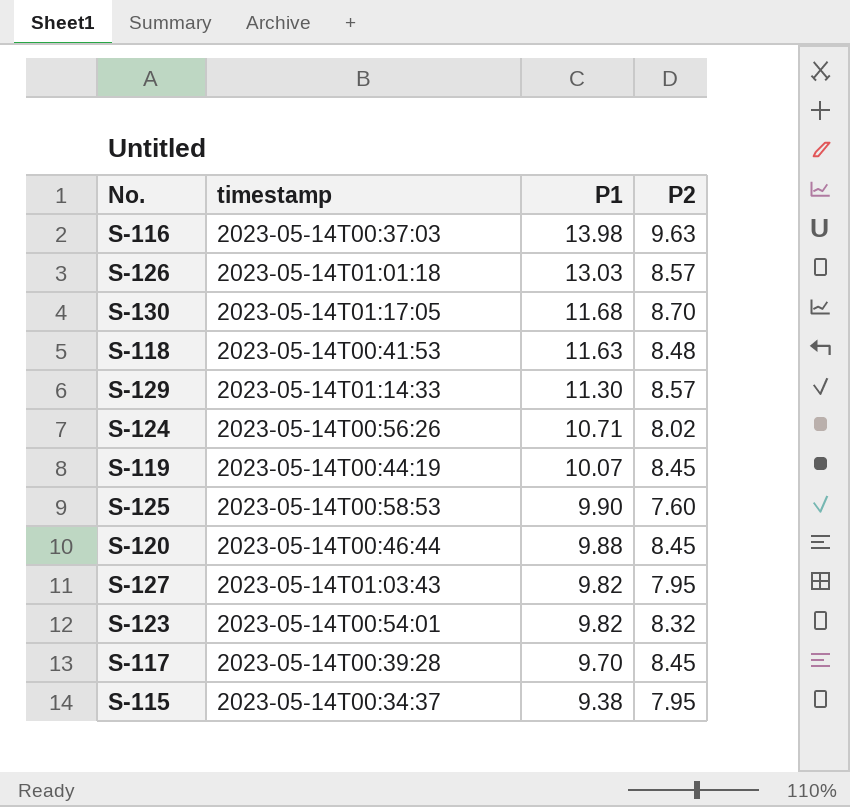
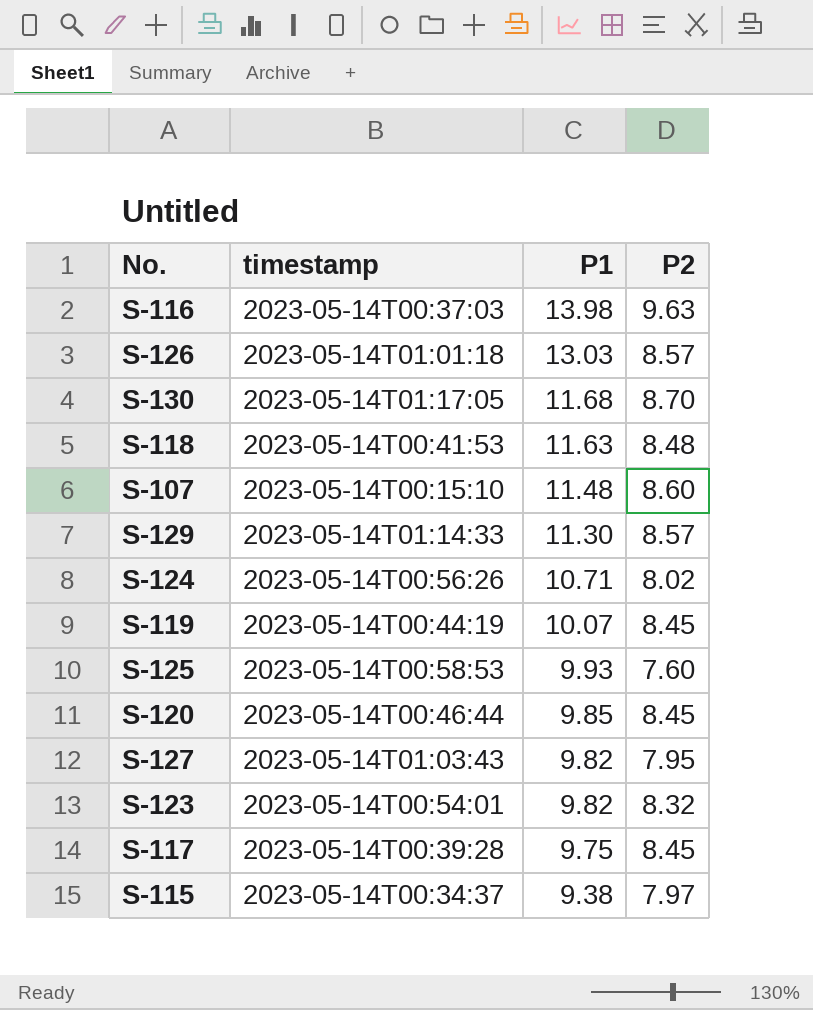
row S-107: none -> 2023-05-14T00:15:10 | 11.48 | 8.60
S-125 | P1: 9.90 -> 9.93
S-120 | P1: 9.88 -> 9.85
S-117 | P1: 9.70 -> 9.75
S-115 | P2: 7.95 -> 7.97

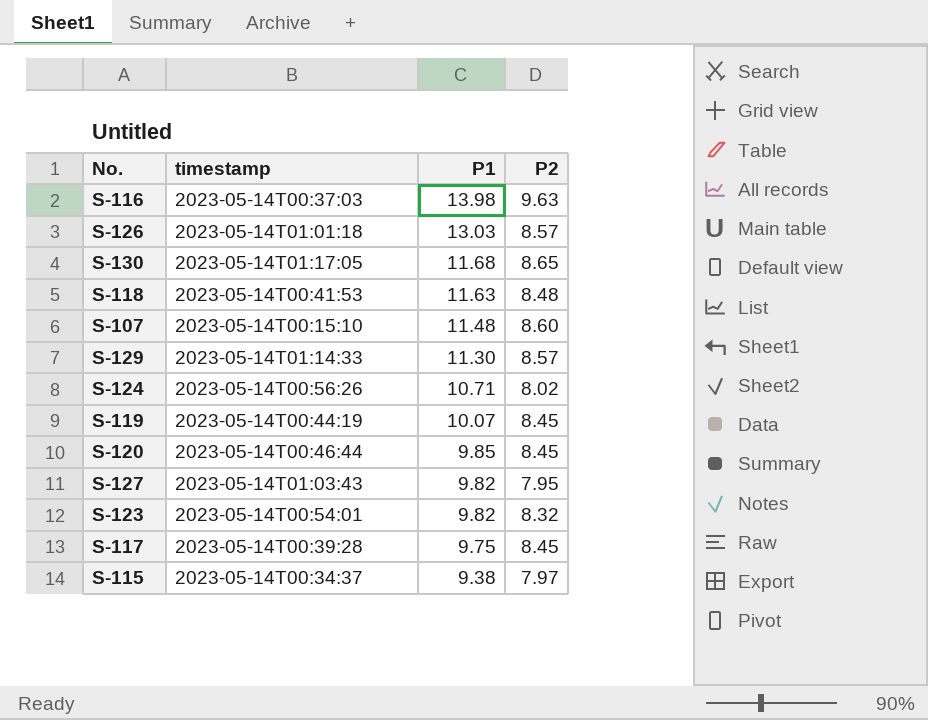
row S-125: 2023-05-14T00:58:53 | 9.93 | 7.60 -> none
S-130 | P2: 8.70 -> 8.65

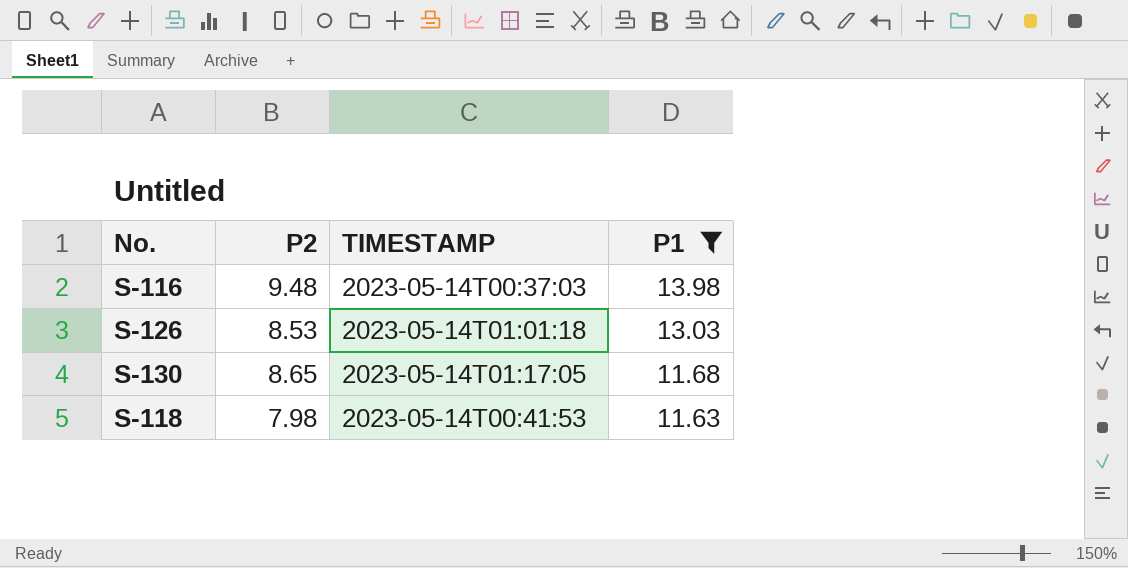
filter: none -> P1 >= 11.63
column P2 | position: 4 -> 2
column name: timestamp -> TIMESTAMP
S-116 | P2: 9.63 -> 9.48
S-126 | P2: 8.57 -> 8.53
S-118 | P2: 8.48 -> 7.98

